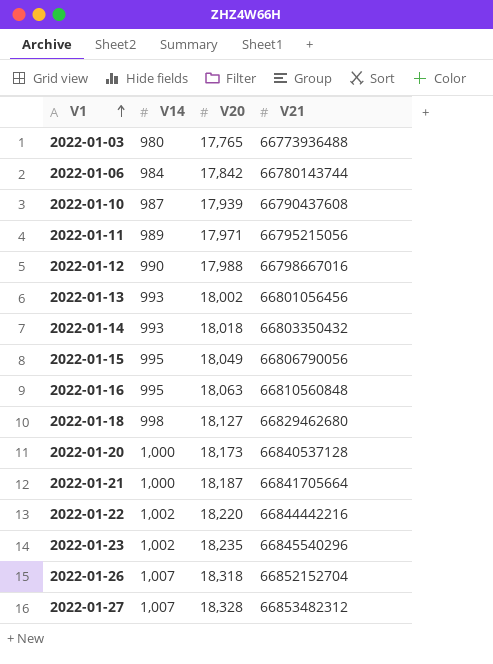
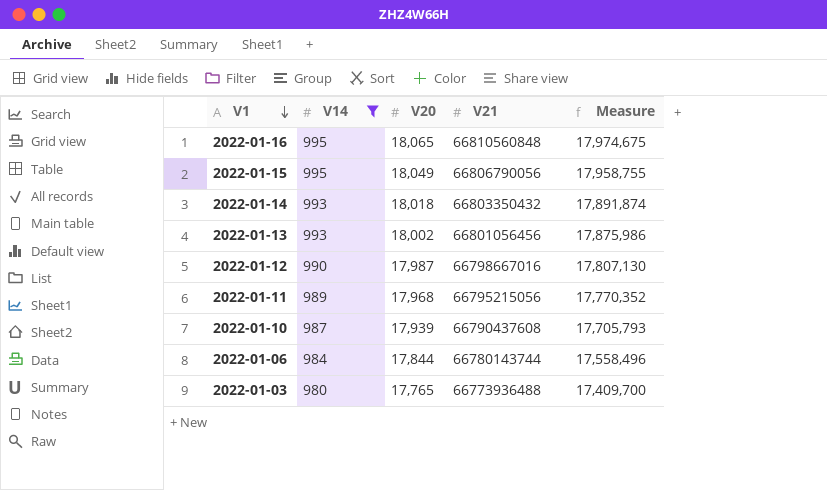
filter: none -> V14 <= 995
row order: V1 ascending -> V1 descending
column Measure | formula: none -> [V14] * [V20]
2022-01-16 | V20: 18,063 -> 18,065
2022-01-12 | V20: 17,988 -> 17,987
2022-01-11 | V20: 17,971 -> 17,968
2022-01-06 | V20: 17,842 -> 17,844

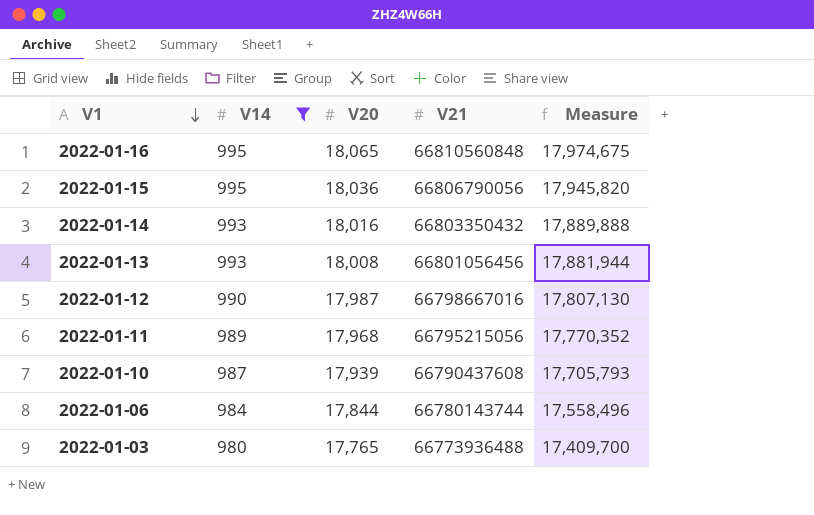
2022-01-15 | V20: 18,049 -> 18,036
2022-01-15 | Measure: 17,958,755 -> 17,945,820
2022-01-14 | V20: 18,018 -> 18,016
2022-01-14 | Measure: 17,891,874 -> 17,889,888
2022-01-13 | V20: 18,002 -> 18,008
2022-01-13 | Measure: 17,875,986 -> 17,881,944

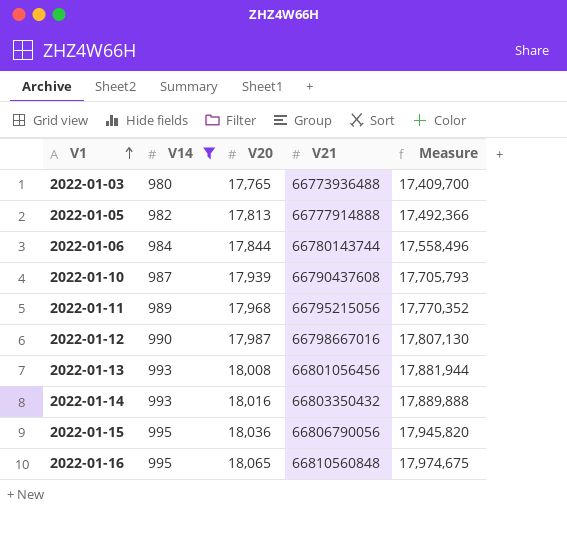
row order: V1 descending -> V1 ascending
row 2022-01-05: none -> 982 | 17,813 | 66777914888 | 17,492,366

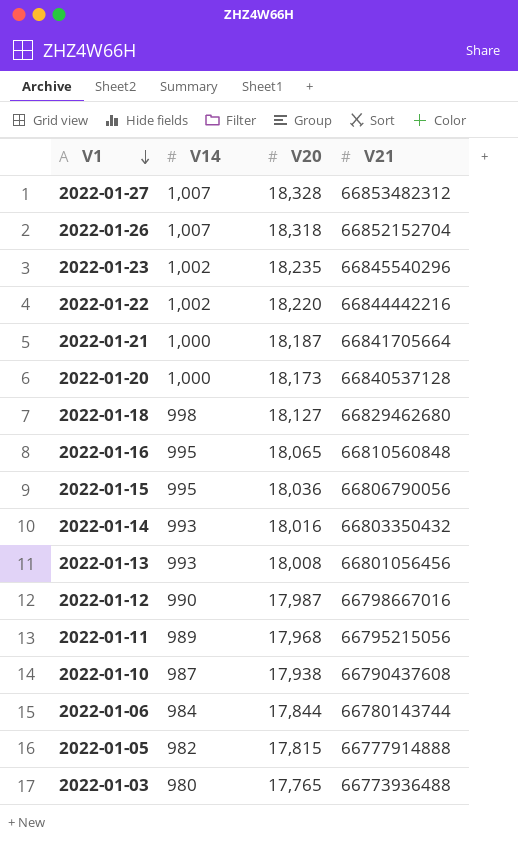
filter: V14 <= 995 -> none
row order: V1 ascending -> V1 descending
column Measure | formula: [V14] * [V20] -> none
2022-01-10 | V20: 17,939 -> 17,938
2022-01-05 | V20: 17,813 -> 17,815

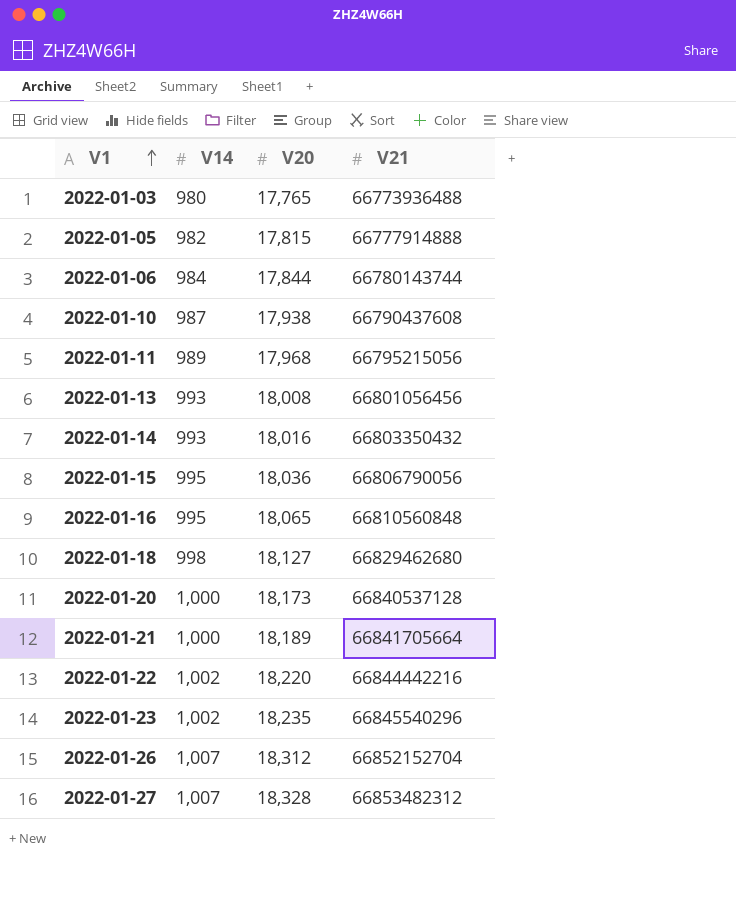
row order: V1 descending -> V1 ascending
row 2022-01-12: 990 | 17,987 | 66798667016 -> none
2022-01-21 | V20: 18,187 -> 18,189
2022-01-26 | V20: 18,318 -> 18,312

